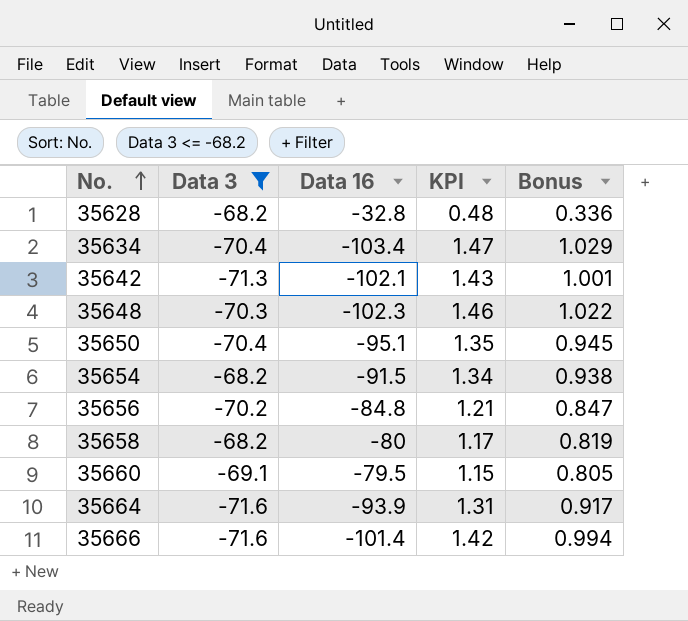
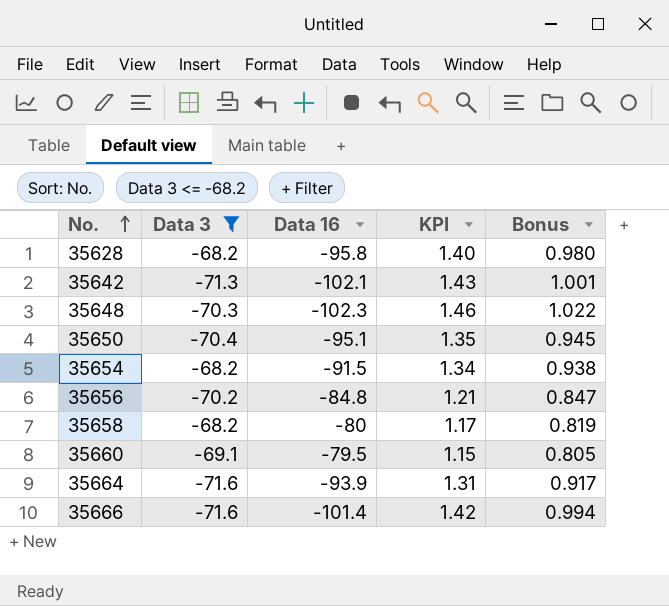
row 35634: -70.4 | -103.4 | 1.47 | 1.029 -> none
35628 | Data 16: -32.8 -> -95.8
35628 | KPI: 0.48 -> 1.40
35628 | Bonus: 0.336 -> 0.980

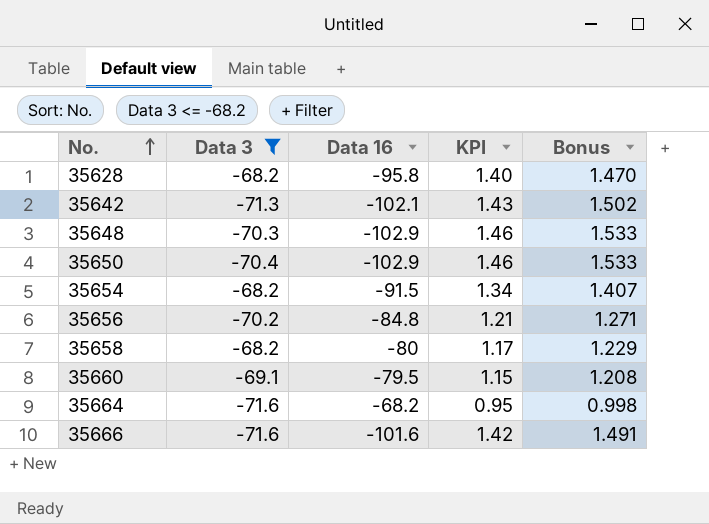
column Bonus | formula: [KPI] * 0.7 -> [KPI] * 1.05
35648 | Data 16: -102.3 -> -102.9
35650 | Data 16: -95.1 -> -102.9
35650 | KPI: 1.35 -> 1.46
35664 | Data 16: -93.9 -> -68.2
35664 | KPI: 1.31 -> 0.95
35666 | Data 16: -101.4 -> -101.6

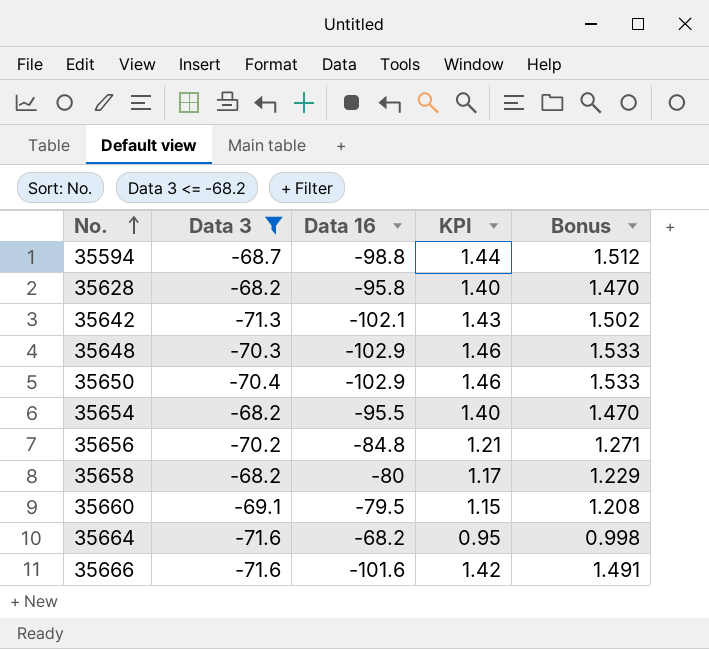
row 35594: none -> -68.7 | -98.8 | 1.44 | 1.512
35654 | Data 16: -91.5 -> -95.5
35654 | KPI: 1.34 -> 1.40
35654 | Bonus: 1.407 -> 1.470

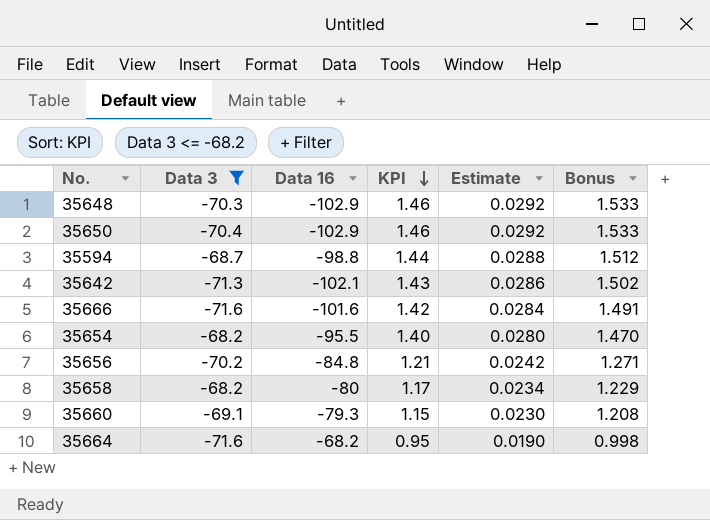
row order: No. ascending -> KPI descending
column Estimate | formula: none -> [KPI] * 0.02
row 35628: -68.2 | -95.8 | 1.40 | 1.470 -> none
35660 | Data 16: -79.5 -> -79.3

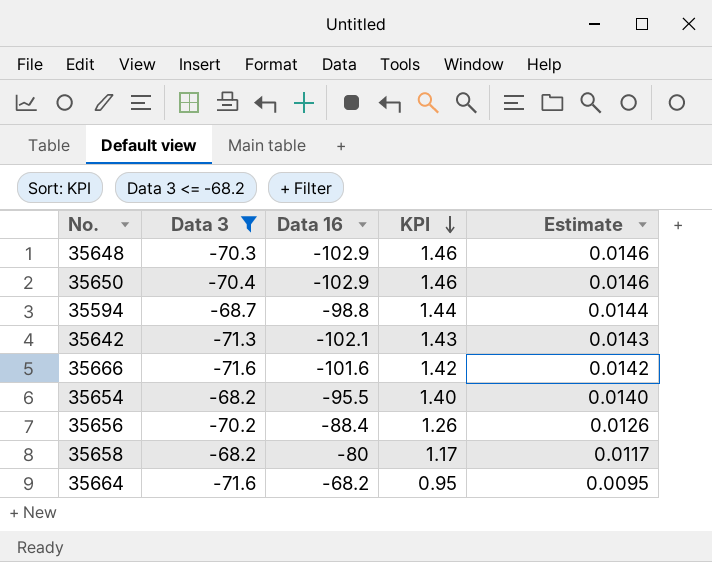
column Bonus | formula: [KPI] * 1.05 -> none
column Estimate | formula: [KPI] * 0.02 -> [KPI] * 0.01
row 35660: -69.1 | -79.3 | 1.15 | 0.0230 | 1.208 -> none
35656 | Data 16: -84.8 -> -88.4
35656 | KPI: 1.21 -> 1.26

